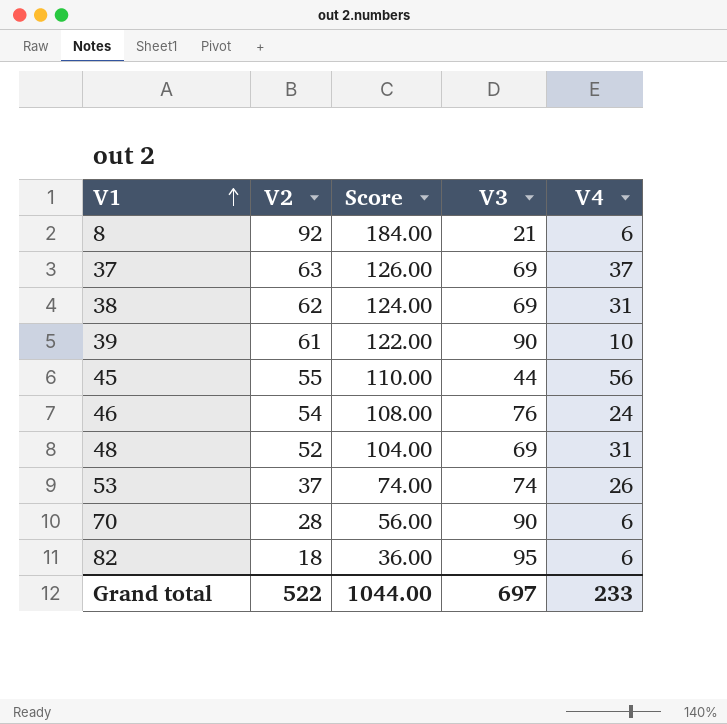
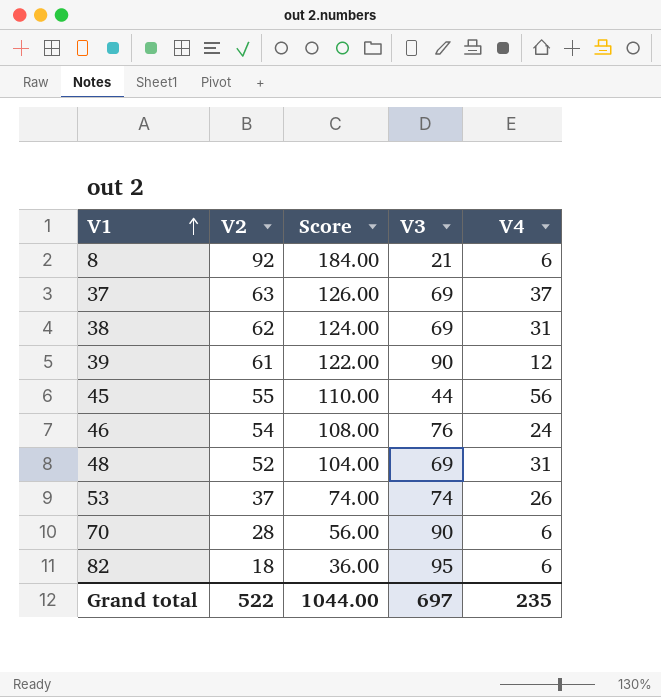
39 | V4: 10 -> 12
Grand total | V4: 233 -> 235

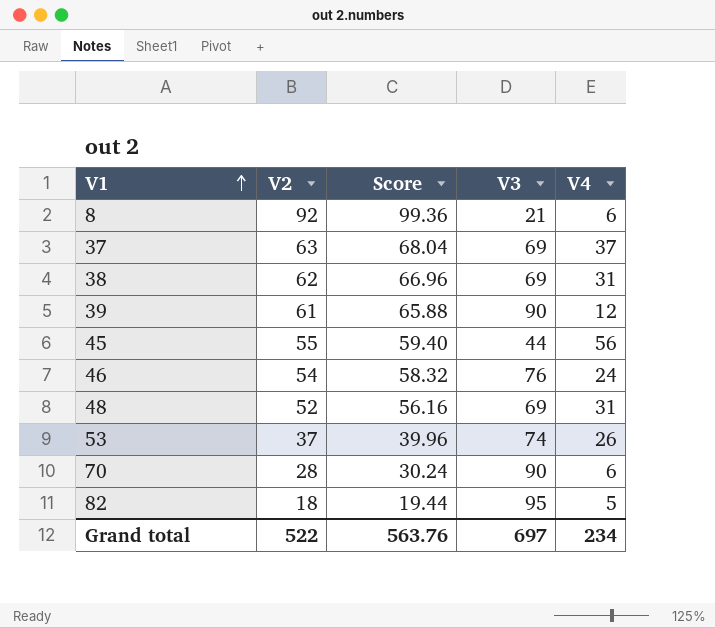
column Score | formula: [V2] * 2 -> [V2] * 1.08
82 | V4: 6 -> 5
Grand total | Score: 1044.00 -> 563.76
Grand total | V4: 235 -> 234

